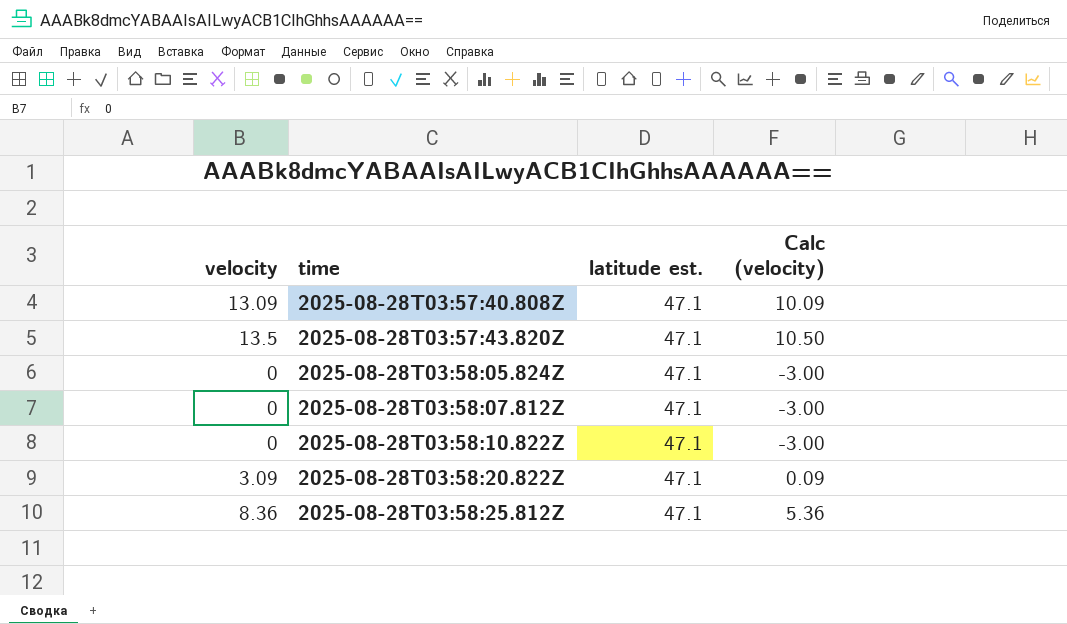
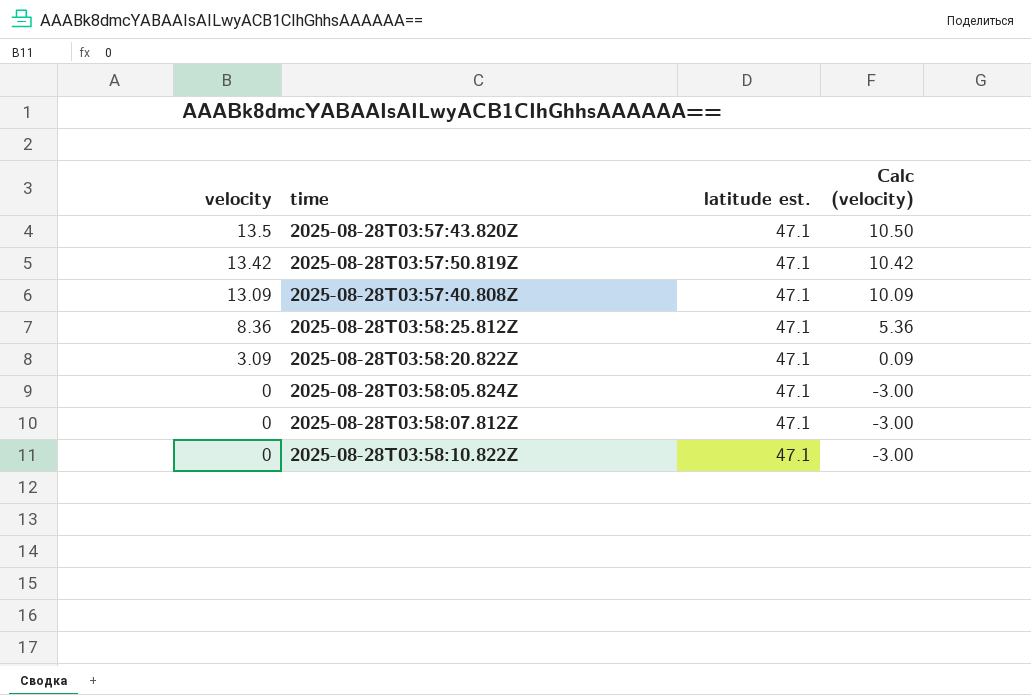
row order: time ascending -> velocity descending
row 2025-08-28T03:57:50.819Z: none -> 13.42 | 47.1 | 10.42

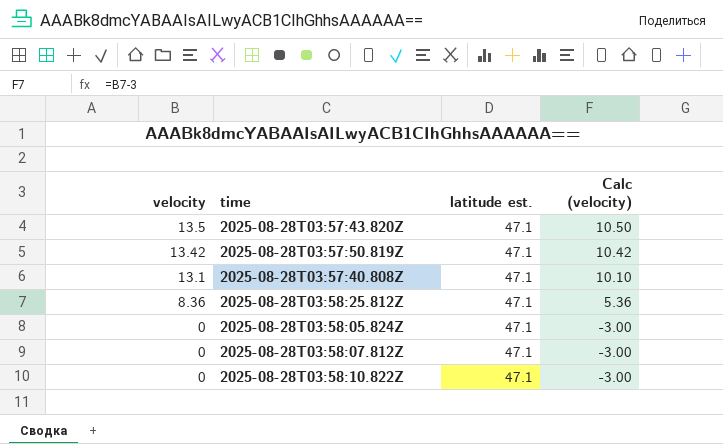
row 2025-08-28T03:58:20.822Z: 3.09 | 47.1 | 0.09 -> none
2025-08-28T03:57:40.808Z | velocity: 13.09 -> 13.1
2025-08-28T03:57:40.808Z | Calc (velocity): 10.09 -> 10.10

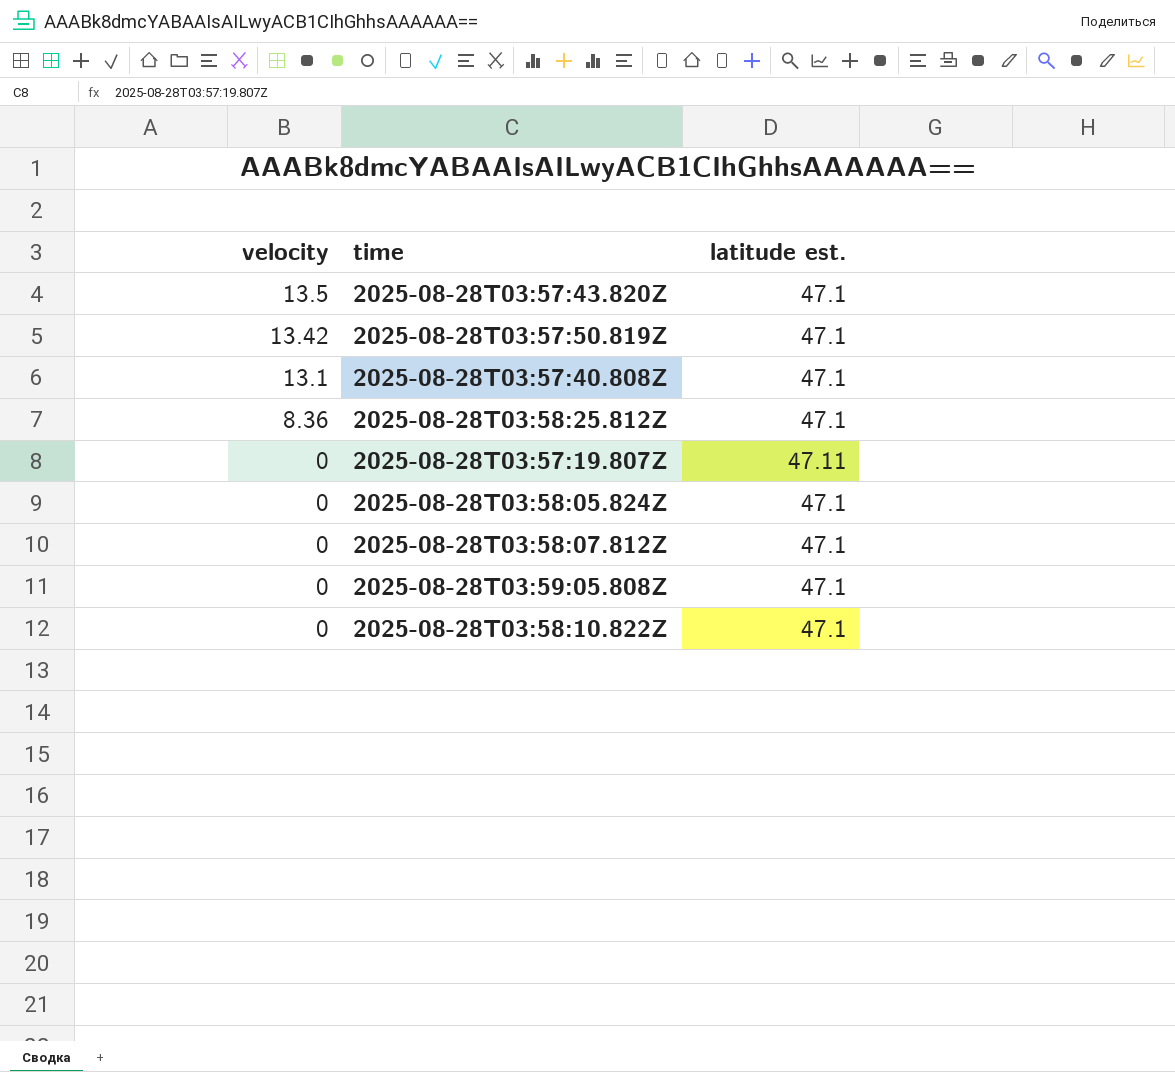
column Calc (velocity) | formula: [velocity] - 3 -> none
row 2025-08-28T03:57:19.807Z: none -> 0 | 47.11
row 2025-08-28T03:59:05.808Z: none -> 0 | 47.1

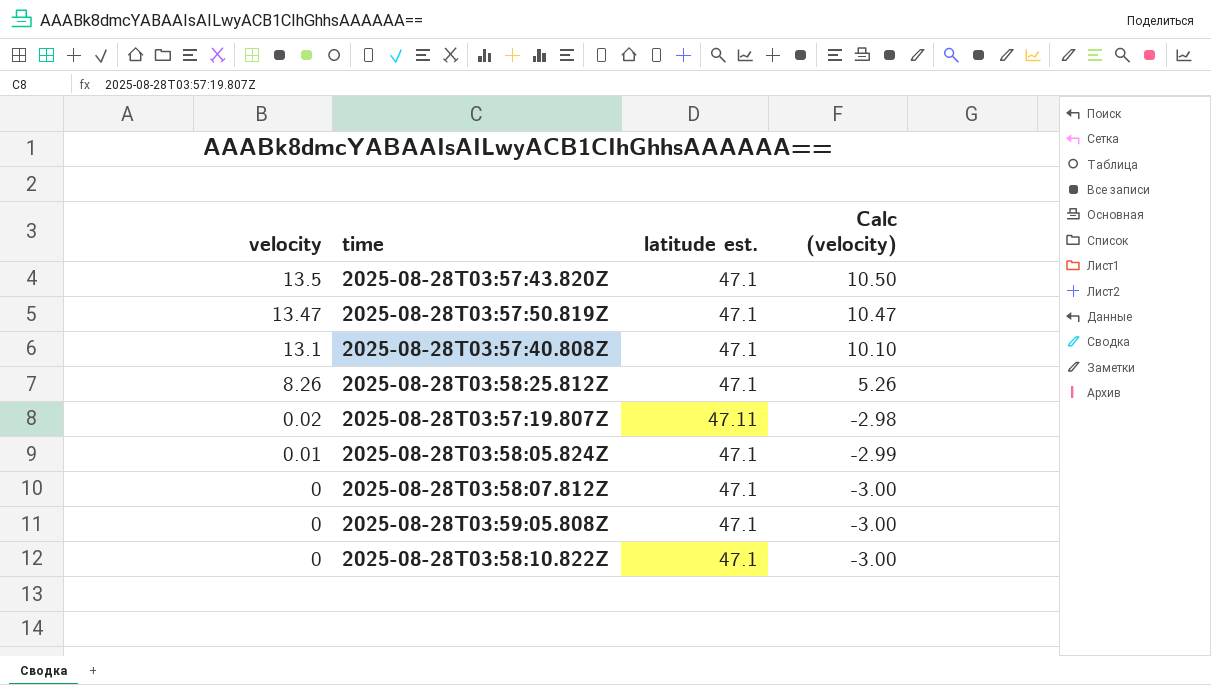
column Calc (velocity) | formula: none -> [velocity] - 3
2025-08-28T03:57:50.819Z | velocity: 13.42 -> 13.47
2025-08-28T03:58:25.812Z | velocity: 8.36 -> 8.26
2025-08-28T03:57:19.807Z | velocity: 0 -> 0.02
2025-08-28T03:58:05.824Z | velocity: 0 -> 0.01

